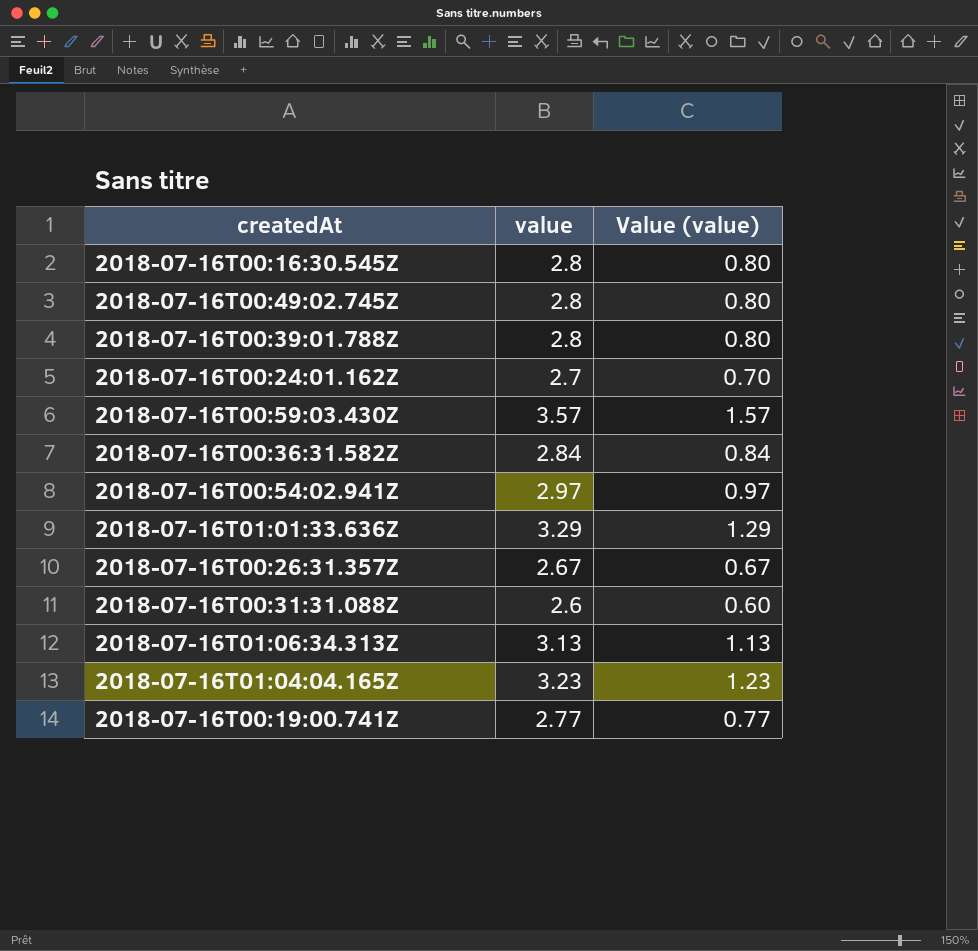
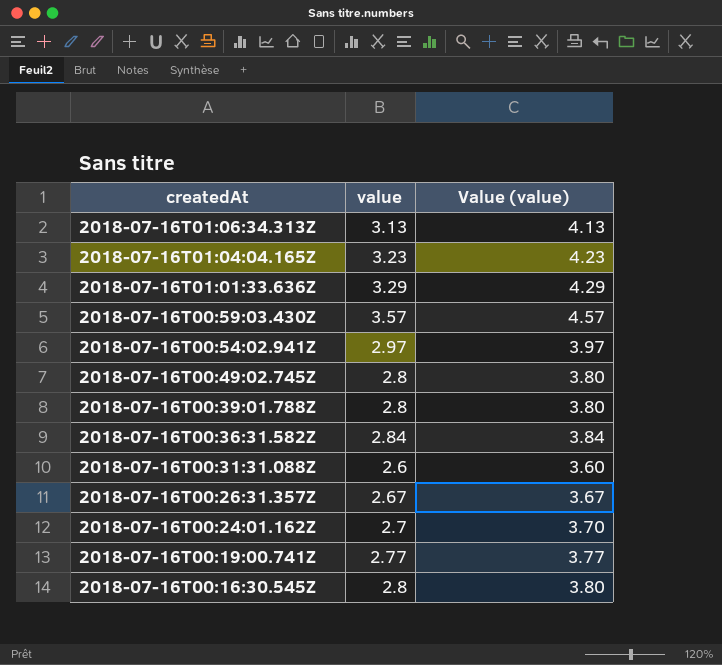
row order: none -> createdAt descending
column Value (value) | formula: [value] - 2 -> [value] + 1

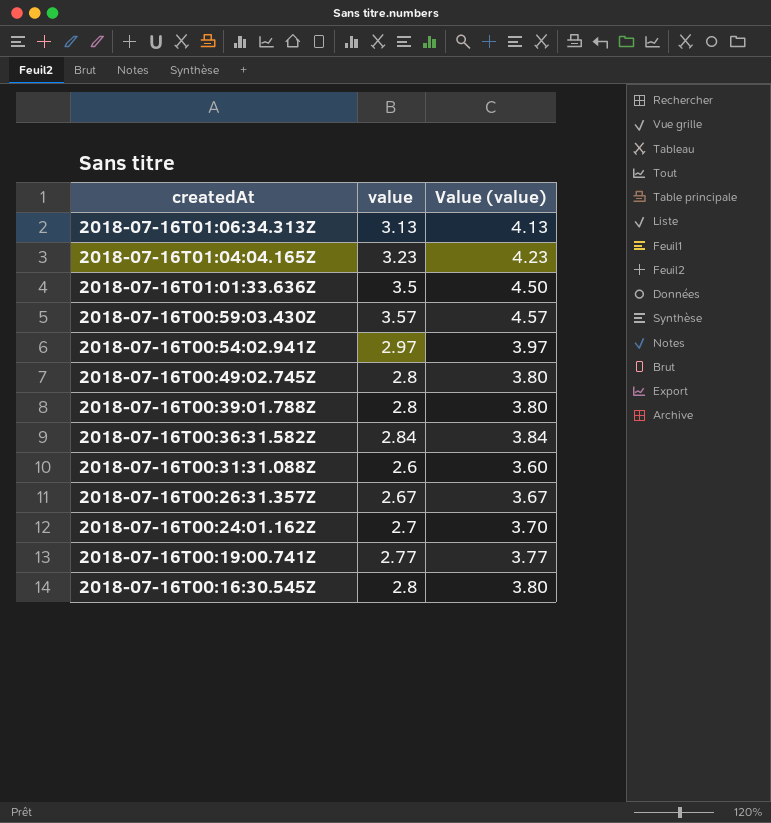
2018-07-16T01:01:33.636Z | value: 3.29 -> 3.5
2018-07-16T01:01:33.636Z | Value (value): 4.29 -> 4.50

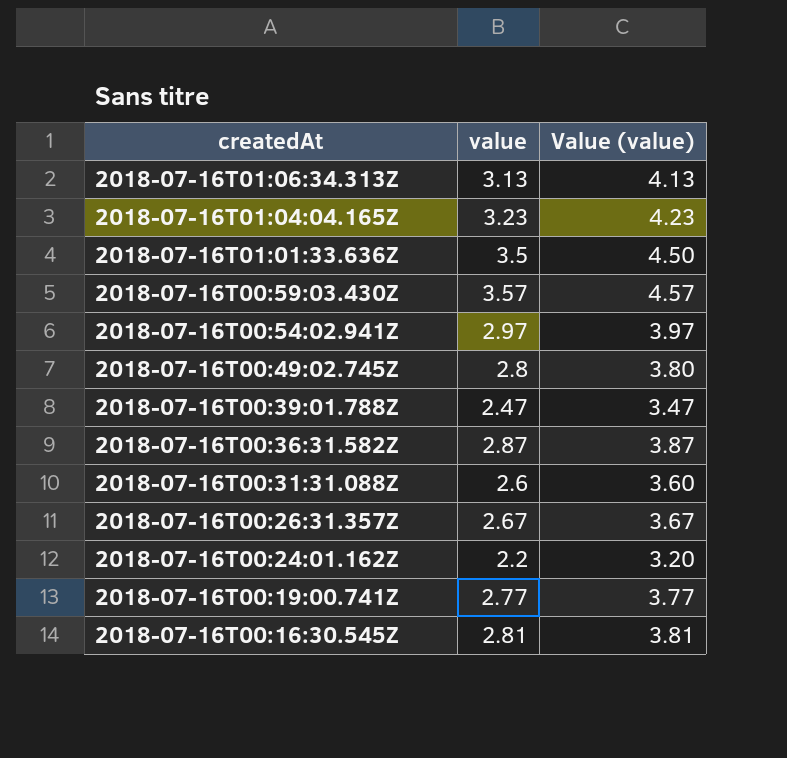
2018-07-16T00:39:01.788Z | value: 2.8 -> 2.47
2018-07-16T00:39:01.788Z | Value (value): 3.80 -> 3.47
2018-07-16T00:36:31.582Z | value: 2.84 -> 2.87
2018-07-16T00:36:31.582Z | Value (value): 3.84 -> 3.87
2018-07-16T00:24:01.162Z | value: 2.7 -> 2.2
2018-07-16T00:24:01.162Z | Value (value): 3.70 -> 3.20
2018-07-16T00:16:30.545Z | value: 2.8 -> 2.81
2018-07-16T00:16:30.545Z | Value (value): 3.80 -> 3.81

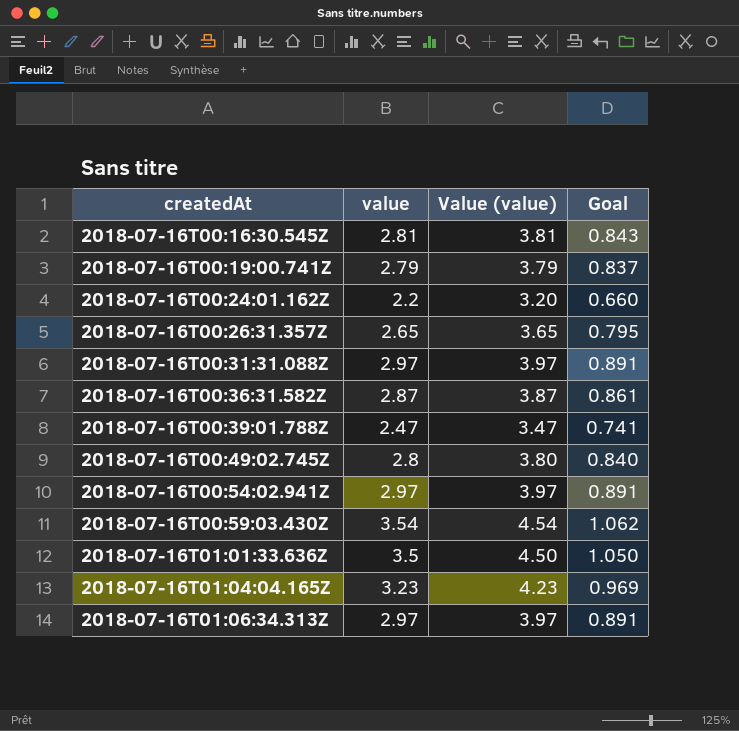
row order: createdAt descending -> createdAt ascending
column Goal | formula: none -> [value] * 0.3
2018-07-16T00:19:00.741Z | value: 2.77 -> 2.79
2018-07-16T00:19:00.741Z | Value (value): 3.77 -> 3.79
2018-07-16T00:26:31.357Z | value: 2.67 -> 2.65
2018-07-16T00:26:31.357Z | Value (value): 3.67 -> 3.65
2018-07-16T00:31:31.088Z | value: 2.6 -> 2.97
2018-07-16T00:31:31.088Z | Value (value): 3.60 -> 3.97
2018-07-16T00:59:03.430Z | value: 3.57 -> 3.54
2018-07-16T00:59:03.430Z | Value (value): 4.57 -> 4.54
2018-07-16T01:06:34.313Z | value: 3.13 -> 2.97
2018-07-16T01:06:34.313Z | Value (value): 4.13 -> 3.97

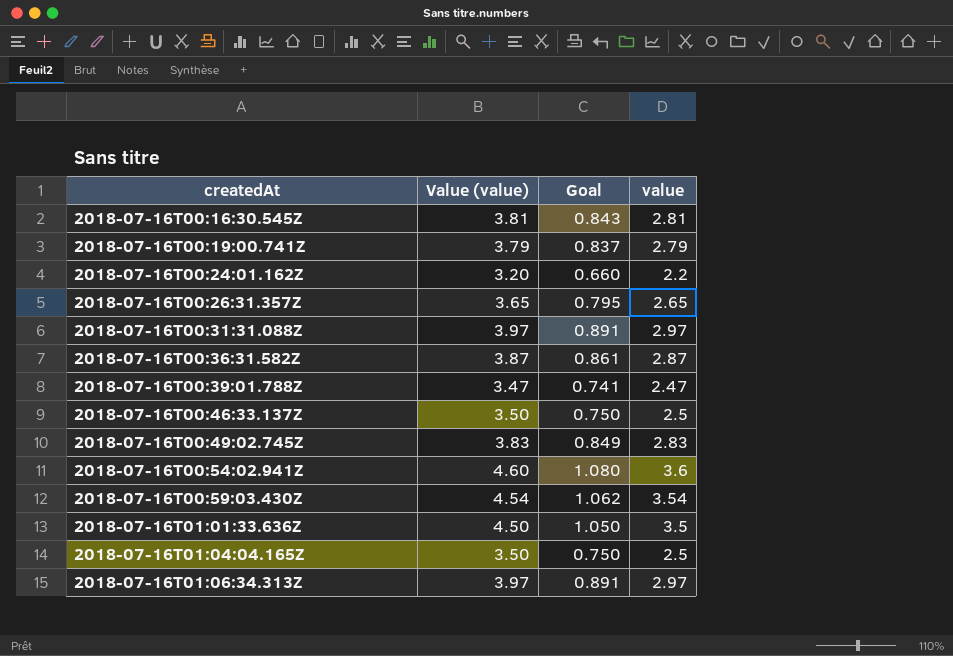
column value | position: 2 -> 4
row 2018-07-16T00:46:33.137Z: none -> 3.50 | 0.750 | 2.5
2018-07-16T00:49:02.745Z | Value (value): 3.80 -> 3.83
2018-07-16T00:49:02.745Z | Goal: 0.840 -> 0.849
2018-07-16T00:49:02.745Z | value: 2.8 -> 2.83
2018-07-16T00:54:02.941Z | Value (value): 3.97 -> 4.60
2018-07-16T00:54:02.941Z | Goal: 0.891 -> 1.080
2018-07-16T00:54:02.941Z | value: 2.97 -> 3.6
2018-07-16T01:04:04.165Z | Value (value): 4.23 -> 3.50
2018-07-16T01:04:04.165Z | Goal: 0.969 -> 0.750
2018-07-16T01:04:04.165Z | value: 3.23 -> 2.5

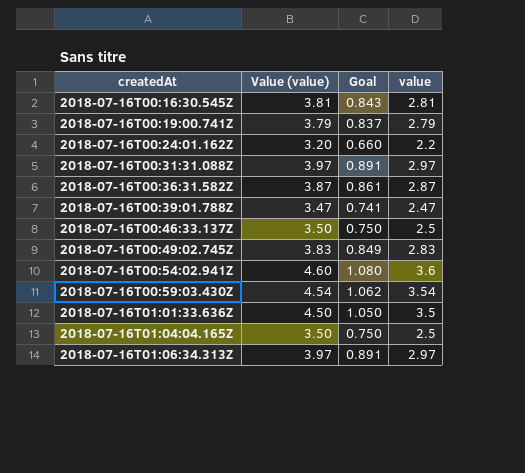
row 2018-07-16T00:26:31.357Z: 3.65 | 0.795 | 2.65 -> none

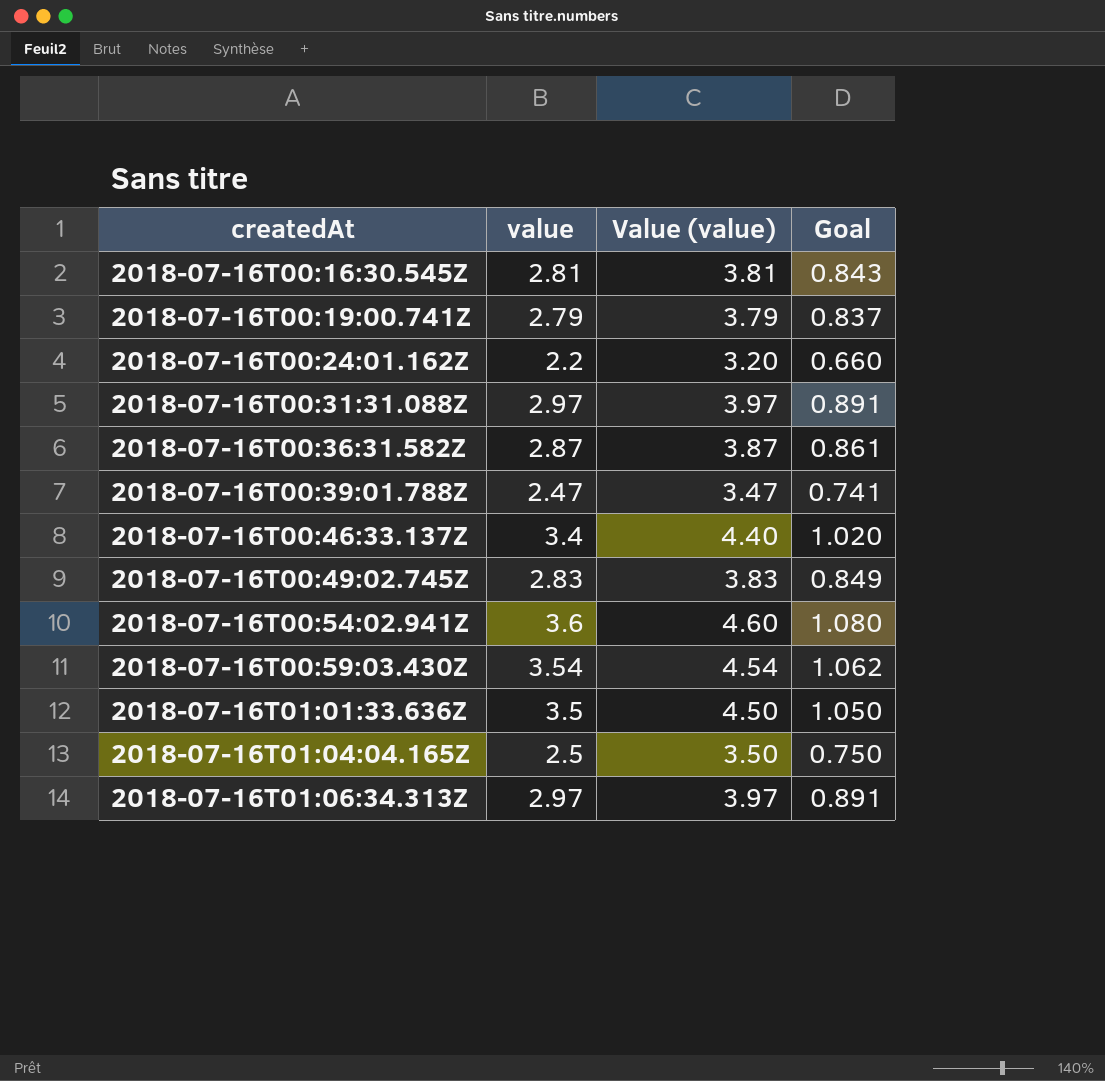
column value | position: 4 -> 2
2018-07-16T00:46:33.137Z | value: 2.5 -> 3.4
2018-07-16T00:46:33.137Z | Value (value): 3.50 -> 4.40
2018-07-16T00:46:33.137Z | Goal: 0.750 -> 1.020

